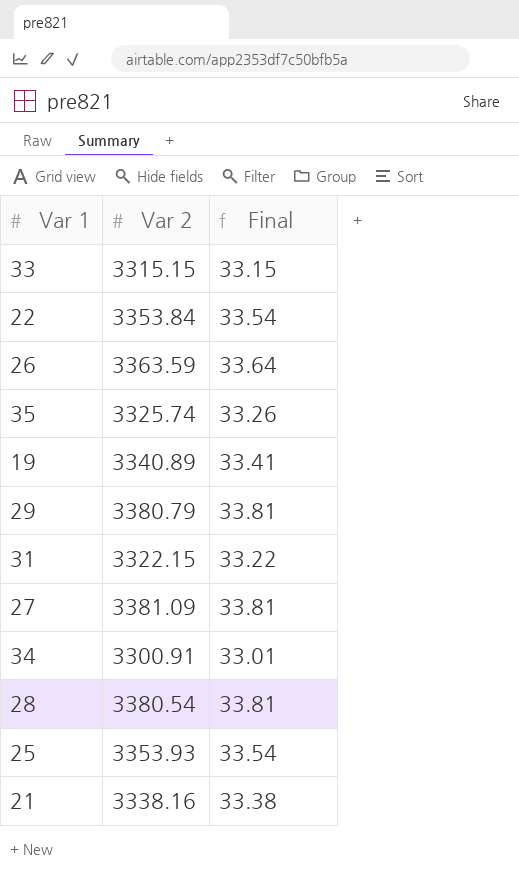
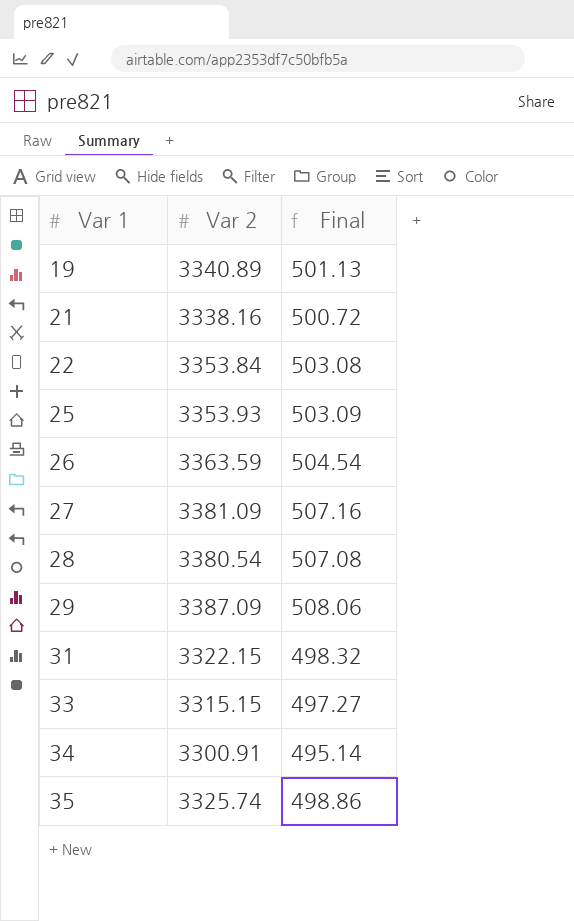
row order: none -> Var 1 ascending
column Final | formula: [Var 2] * 0.01 -> [Var 2] * 0.15
29 | Var 2: 3380.79 -> 3387.09

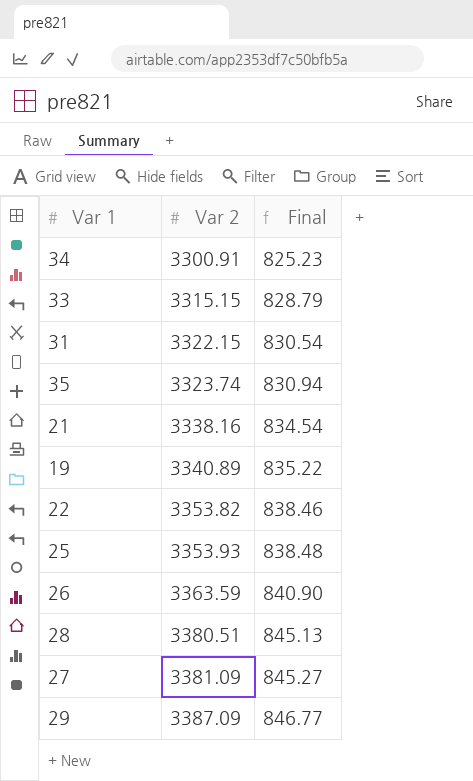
row order: Var 1 ascending -> Var 2 ascending
column Final | formula: [Var 2] * 0.15 -> [Var 2] * 0.25
35 | Var 2: 3325.74 -> 3323.74
22 | Var 2: 3353.84 -> 3353.82
28 | Var 2: 3380.54 -> 3380.51

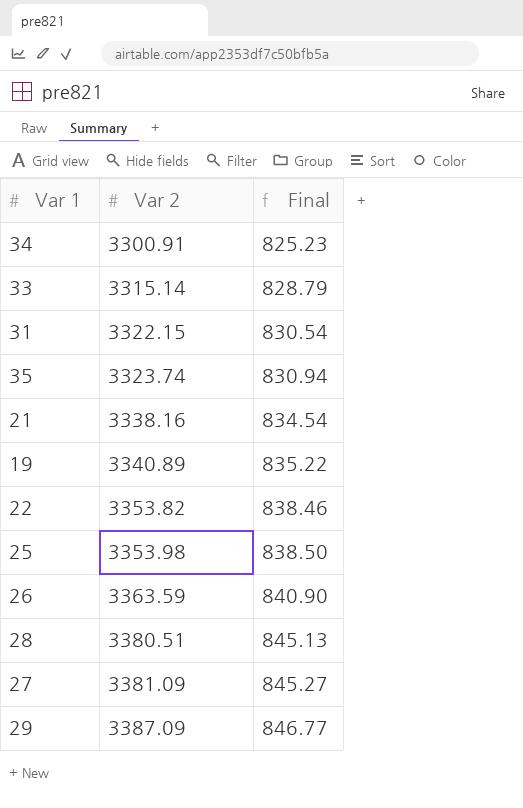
33 | Var 2: 3315.15 -> 3315.14
25 | Var 2: 3353.93 -> 3353.98
25 | Final: 838.48 -> 838.50

